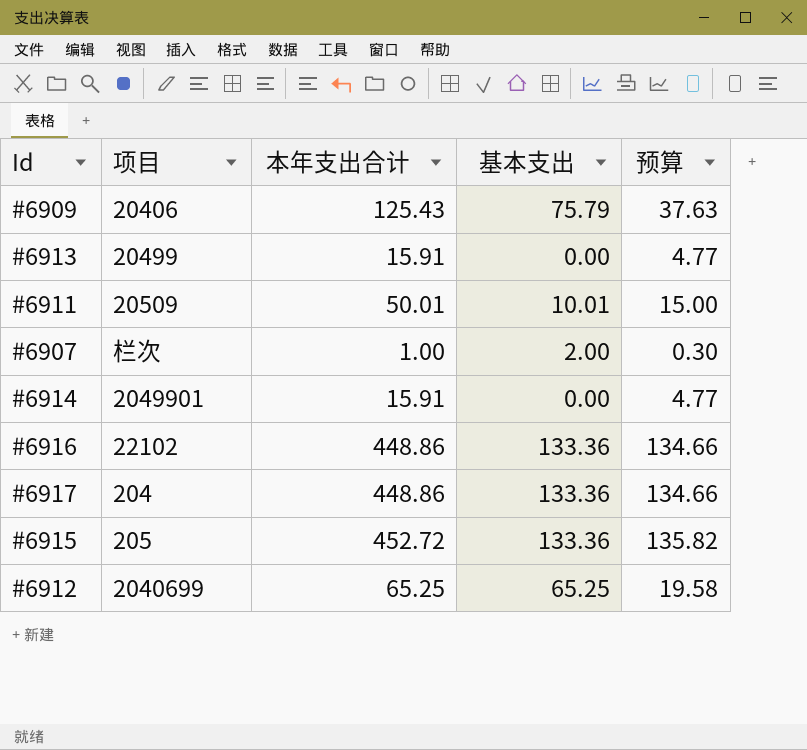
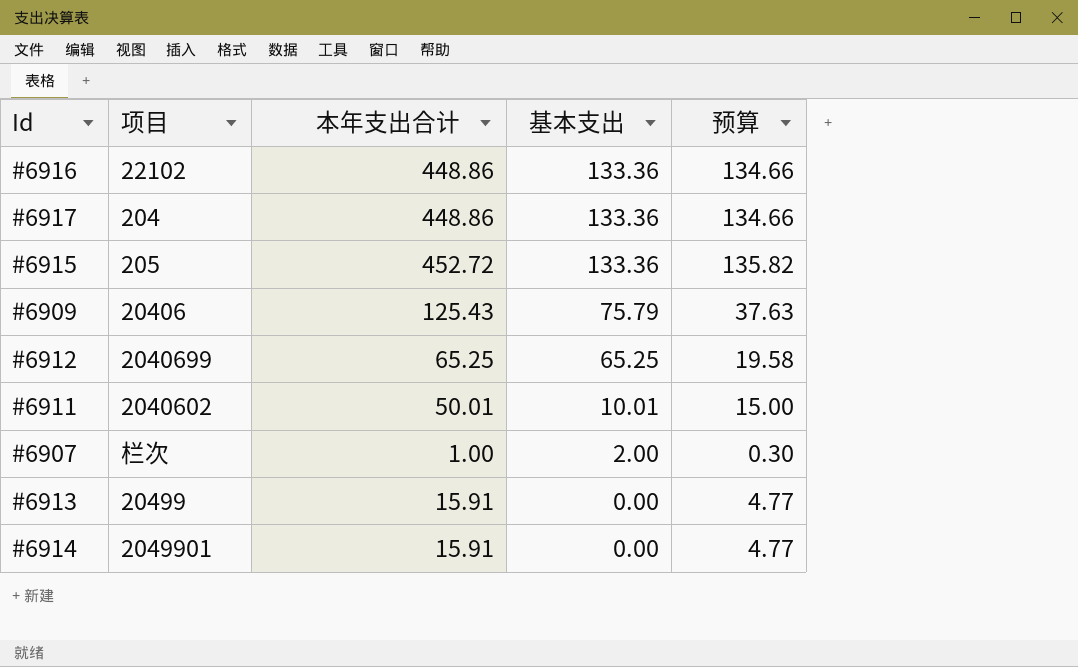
row order: none -> 基本支出 descending
#6911 | 项目: 20509 -> 2040602

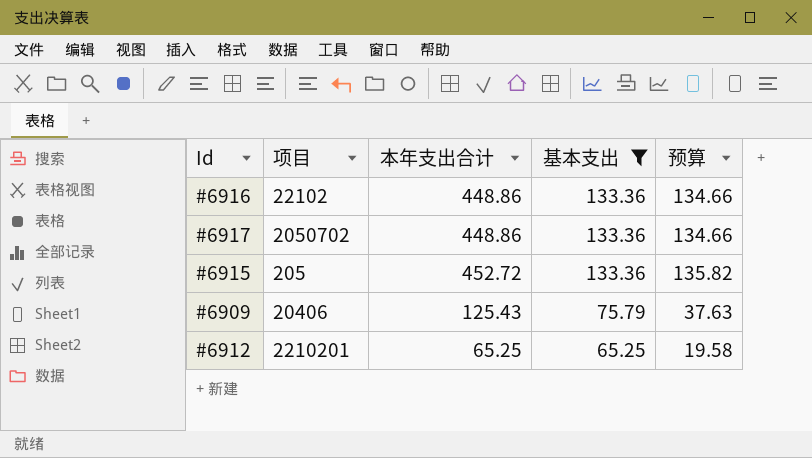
filter: none -> 基本支出 >= 65.25
#6917 | 项目: 204 -> 2050702
#6912 | 项目: 2040699 -> 2210201

